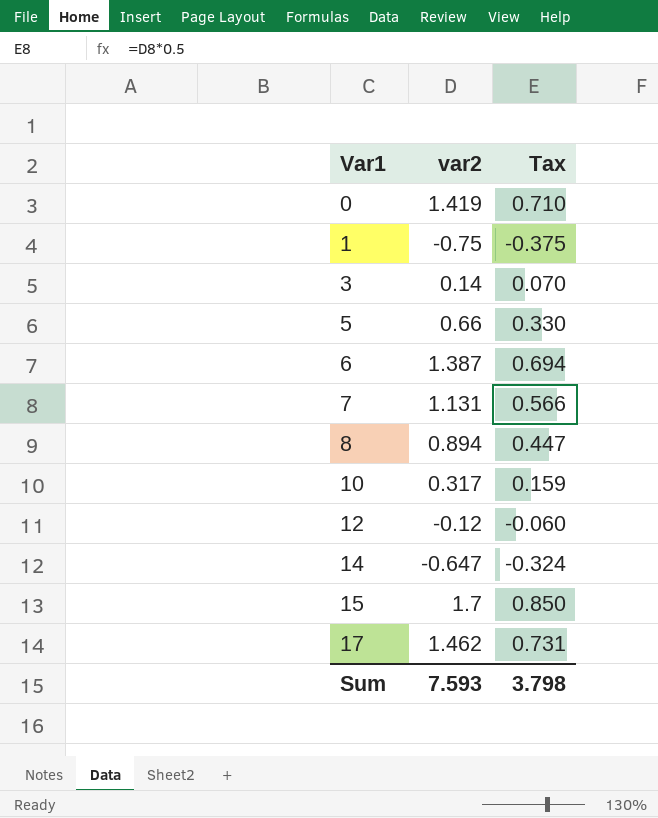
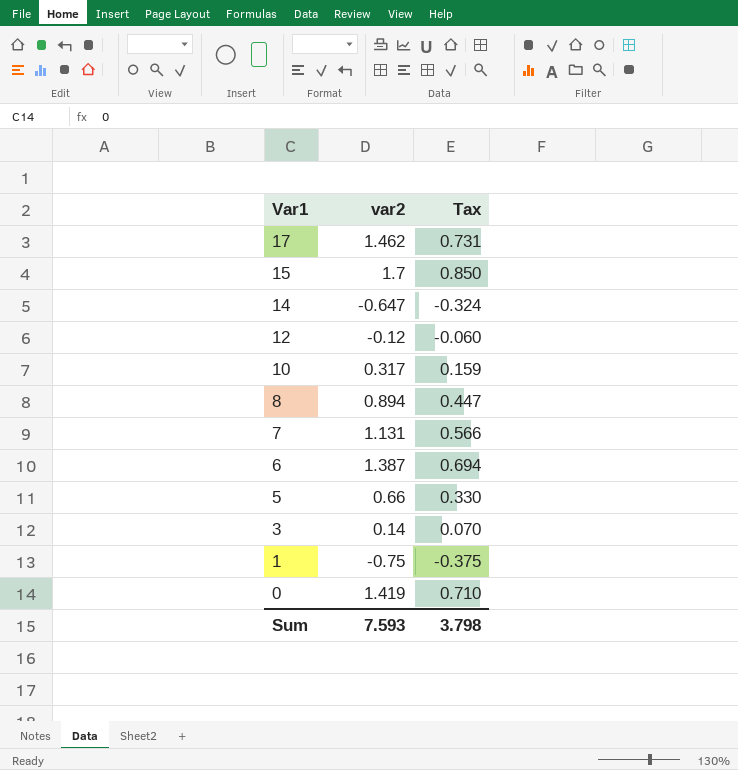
row order: Var1 ascending -> Var1 descending

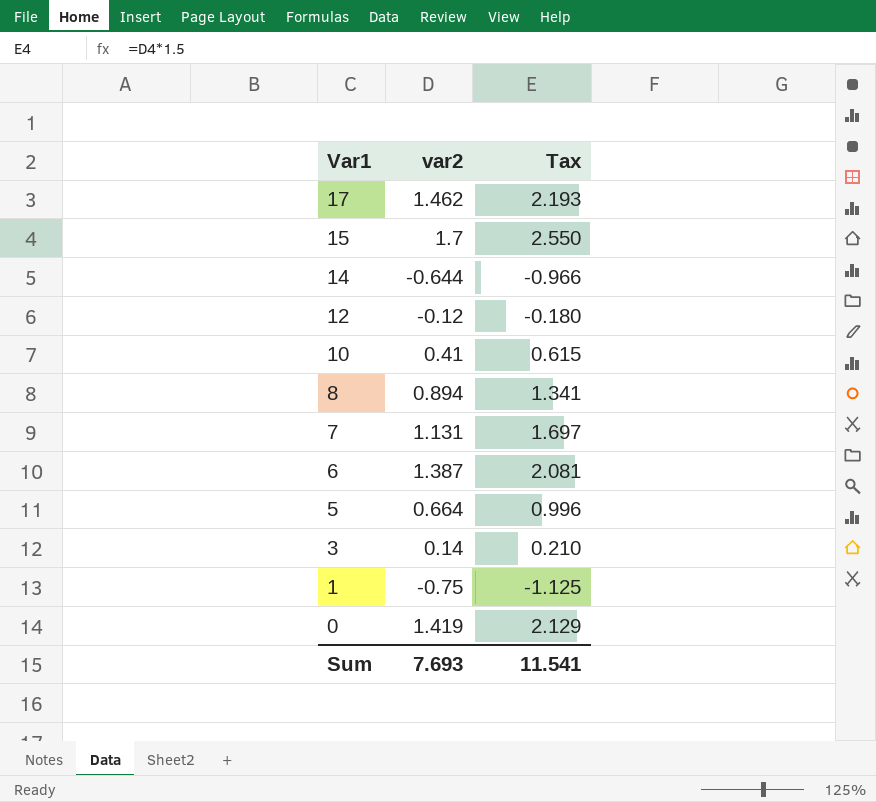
column Tax | formula: [var2] * 0.5 -> [var2] * 1.5
14 | var2: -0.647 -> -0.644
10 | var2: 0.317 -> 0.41
5 | var2: 0.66 -> 0.664
Sum | var2: 7.593 -> 7.693
Sum | Tax: 3.798 -> 11.541

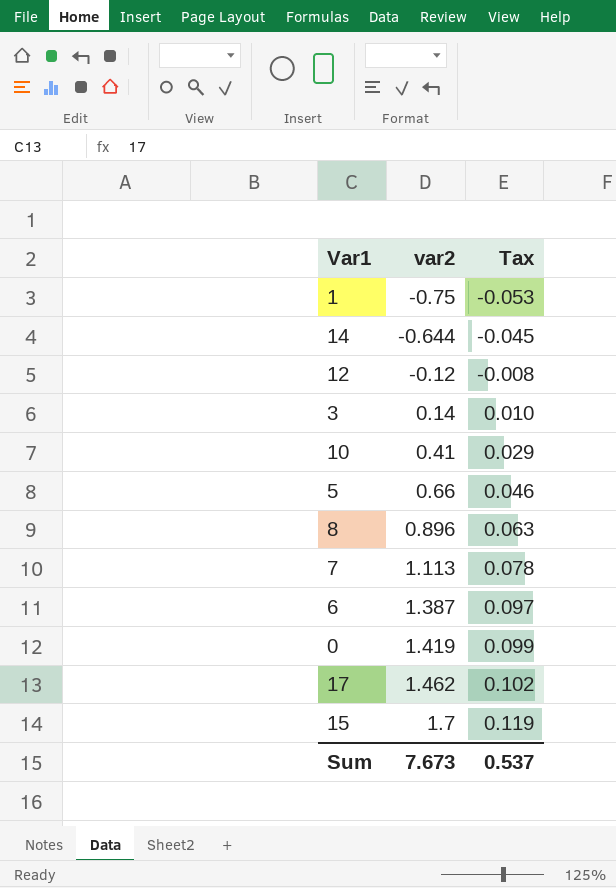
row order: Var1 descending -> var2 ascending
column Tax | formula: [var2] * 1.5 -> [var2] * 0.07
5 | var2: 0.664 -> 0.66
8 | var2: 0.894 -> 0.896
7 | var2: 1.131 -> 1.113
Sum | var2: 7.693 -> 7.673
Sum | Tax: 11.541 -> 0.537

